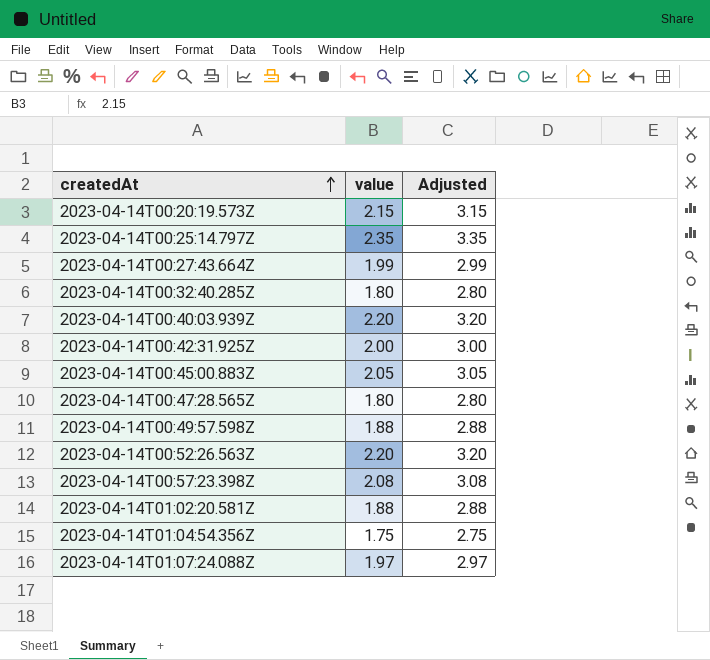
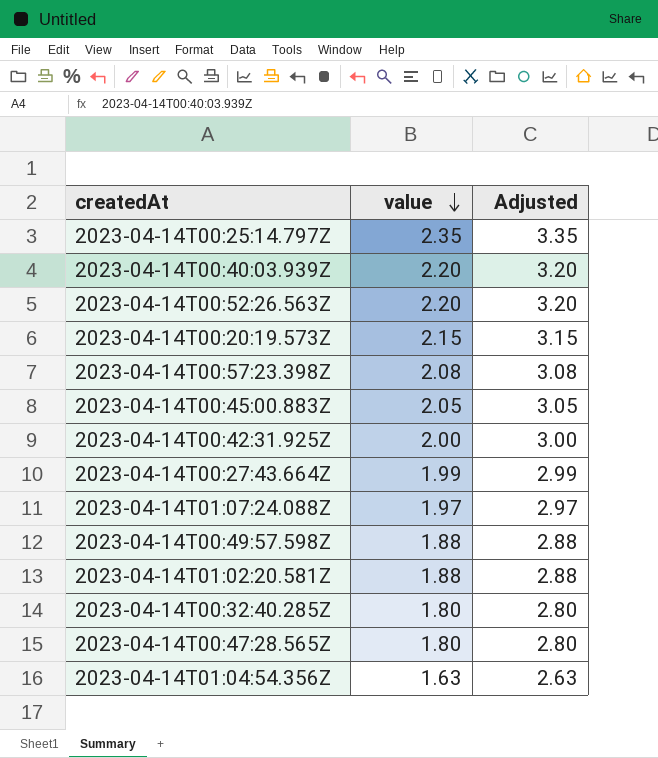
row order: createdAt ascending -> value descending
2023-04-14T01:04:54.356Z | value: 1.75 -> 1.63
2023-04-14T01:04:54.356Z | Adjusted: 2.75 -> 2.63

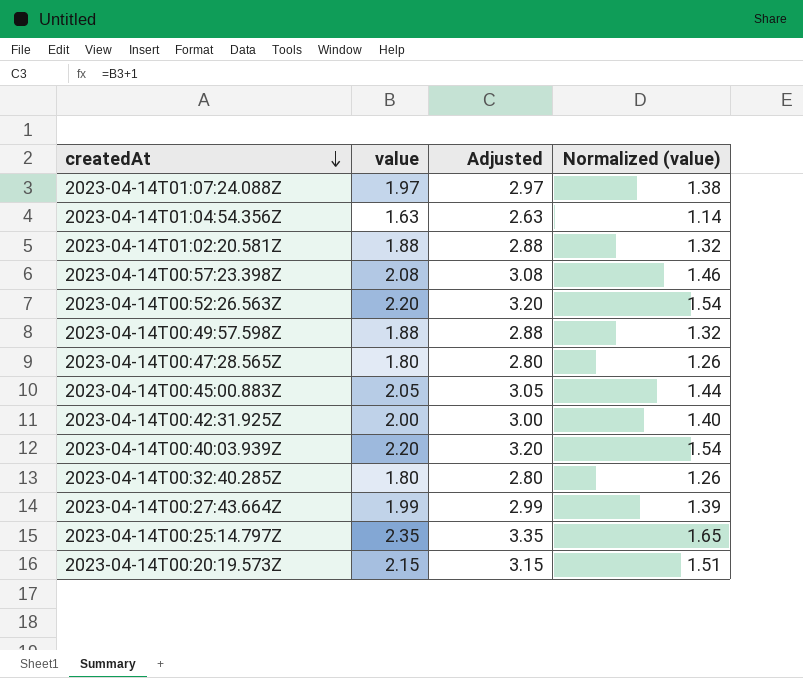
row order: value descending -> createdAt descending
column Normalized (value) | formula: none -> [value] * 0.7

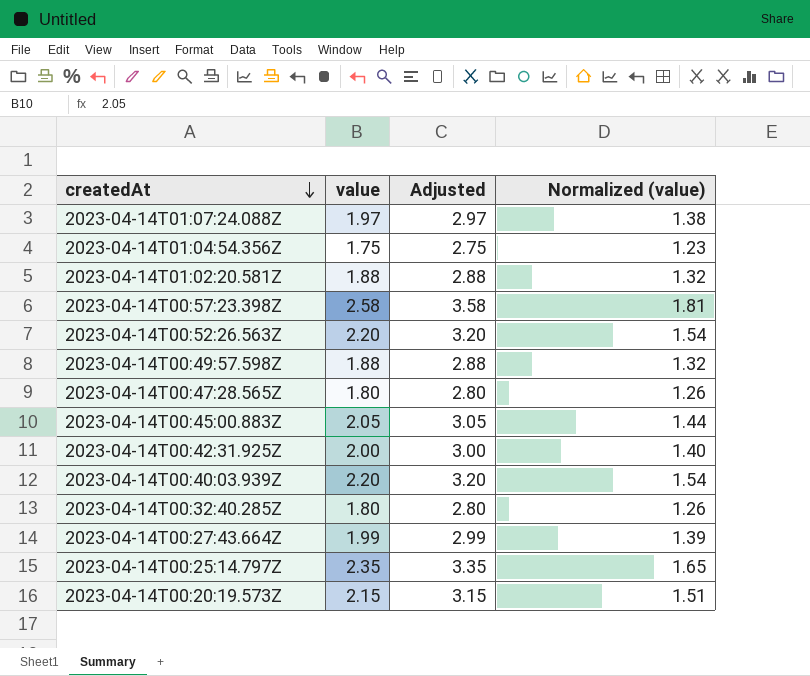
2023-04-14T01:04:54.356Z | value: 1.63 -> 1.75
2023-04-14T01:04:54.356Z | Adjusted: 2.63 -> 2.75
2023-04-14T01:04:54.356Z | Normalized (value): 1.14 -> 1.23
2023-04-14T00:57:23.398Z | value: 2.08 -> 2.58
2023-04-14T00:57:23.398Z | Adjusted: 3.08 -> 3.58
2023-04-14T00:57:23.398Z | Normalized (value): 1.46 -> 1.81

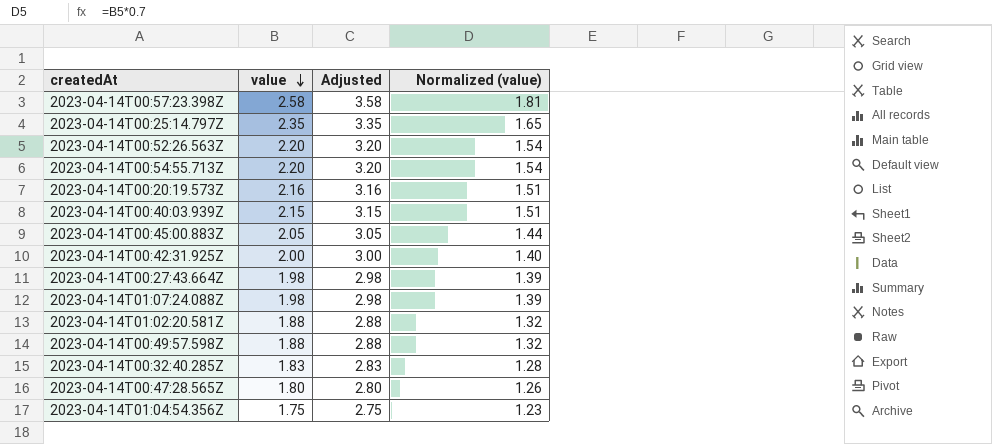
row order: createdAt descending -> value descending
row 2023-04-14T00:54:55.713Z: none -> 2.20 | 3.20 | 1.54
2023-04-14T00:20:19.573Z | value: 2.15 -> 2.16
2023-04-14T00:20:19.573Z | Adjusted: 3.15 -> 3.16
2023-04-14T00:40:03.939Z | value: 2.20 -> 2.15
2023-04-14T00:40:03.939Z | Adjusted: 3.20 -> 3.15
2023-04-14T00:40:03.939Z | Normalized (value): 1.54 -> 1.51
2023-04-14T00:27:43.664Z | value: 1.99 -> 1.98
2023-04-14T00:27:43.664Z | Adjusted: 2.99 -> 2.98
2023-04-14T01:07:24.088Z | value: 1.97 -> 1.98
2023-04-14T01:07:24.088Z | Adjusted: 2.97 -> 2.98
2023-04-14T01:07:24.088Z | Normalized (value): 1.38 -> 1.39
2023-04-14T00:32:40.285Z | value: 1.80 -> 1.83
2023-04-14T00:32:40.285Z | Adjusted: 2.80 -> 2.83
2023-04-14T00:32:40.285Z | Normalized (value): 1.26 -> 1.28

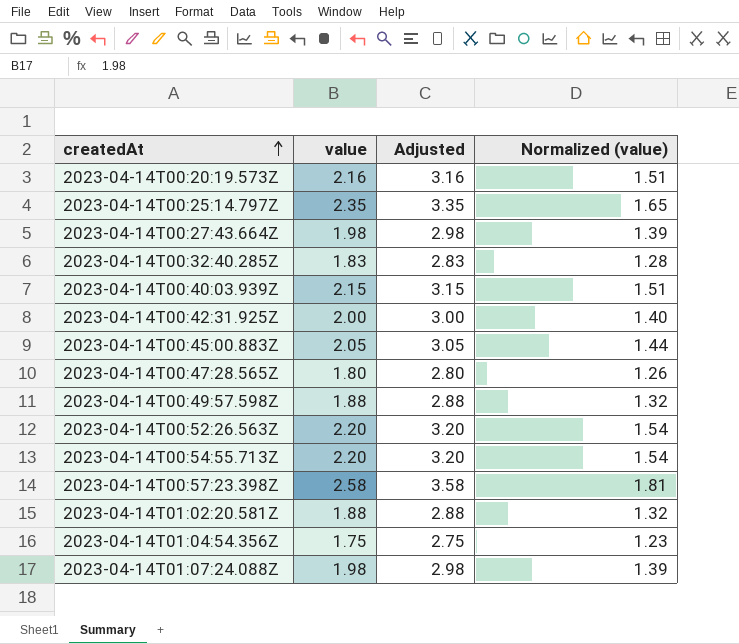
row order: value descending -> createdAt ascending

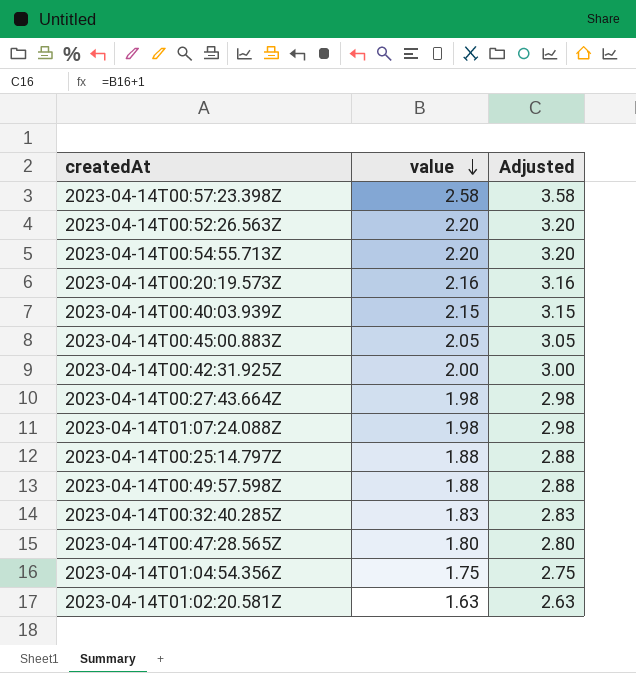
row order: createdAt ascending -> value descending
column Normalized (value) | formula: [value] * 0.7 -> none
2023-04-14T00:25:14.797Z | value: 2.35 -> 1.88
2023-04-14T00:25:14.797Z | Adjusted: 3.35 -> 2.88
2023-04-14T01:02:20.581Z | value: 1.88 -> 1.63
2023-04-14T01:02:20.581Z | Adjusted: 2.88 -> 2.63

